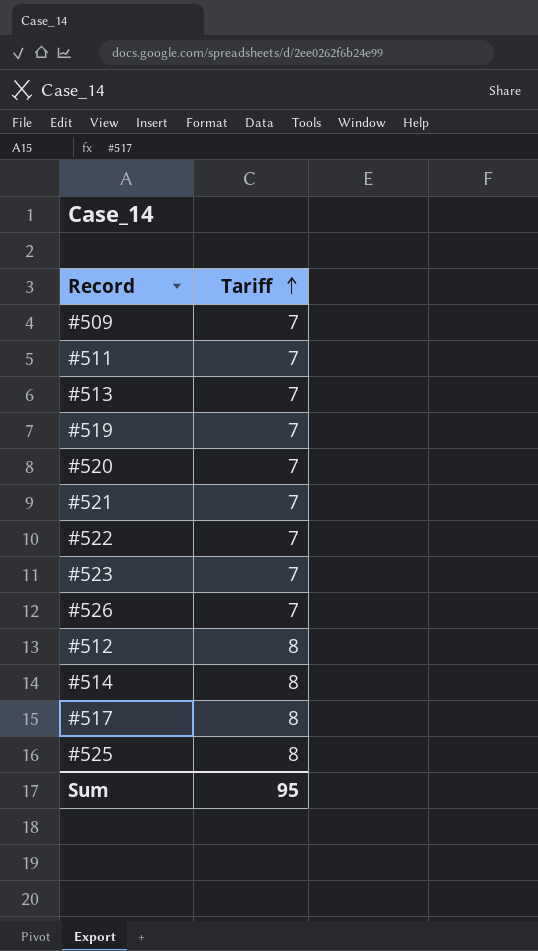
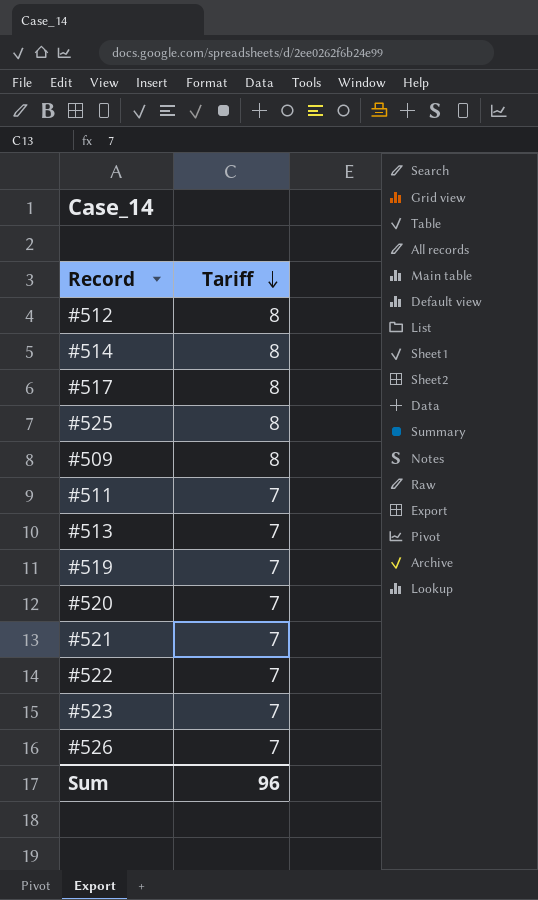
row order: Tariff ascending -> Tariff descending
#509 | Tariff: 7 -> 8
Sum | Tariff: 95 -> 96

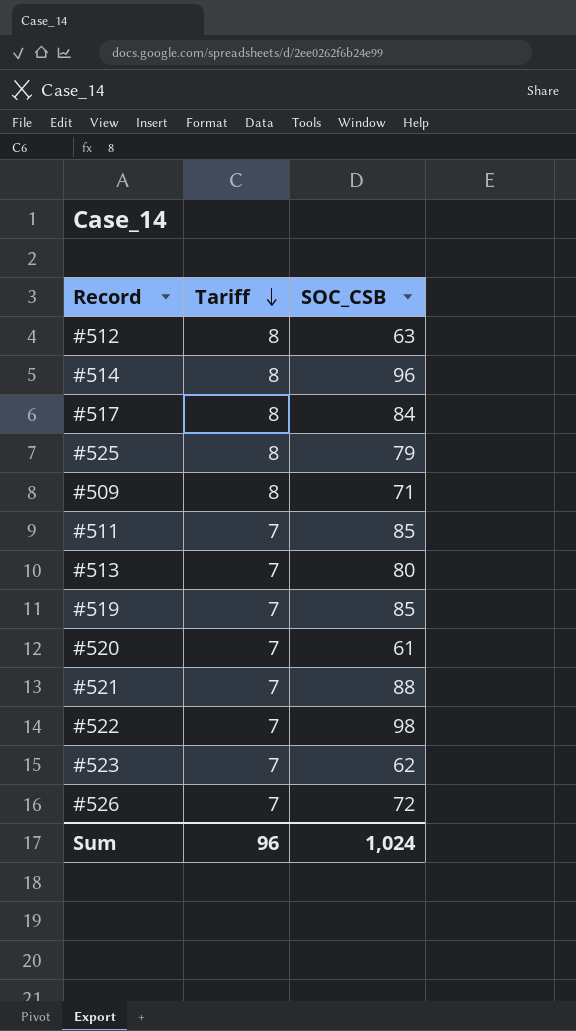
column SOC_CSB | position: none -> 3

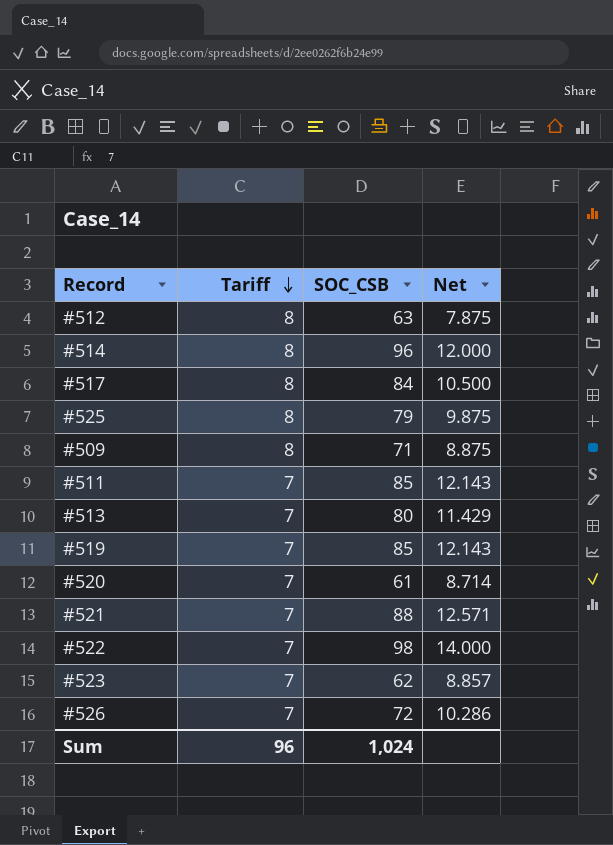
column Net | formula: none -> [SOC_CSB] / [Tariff]

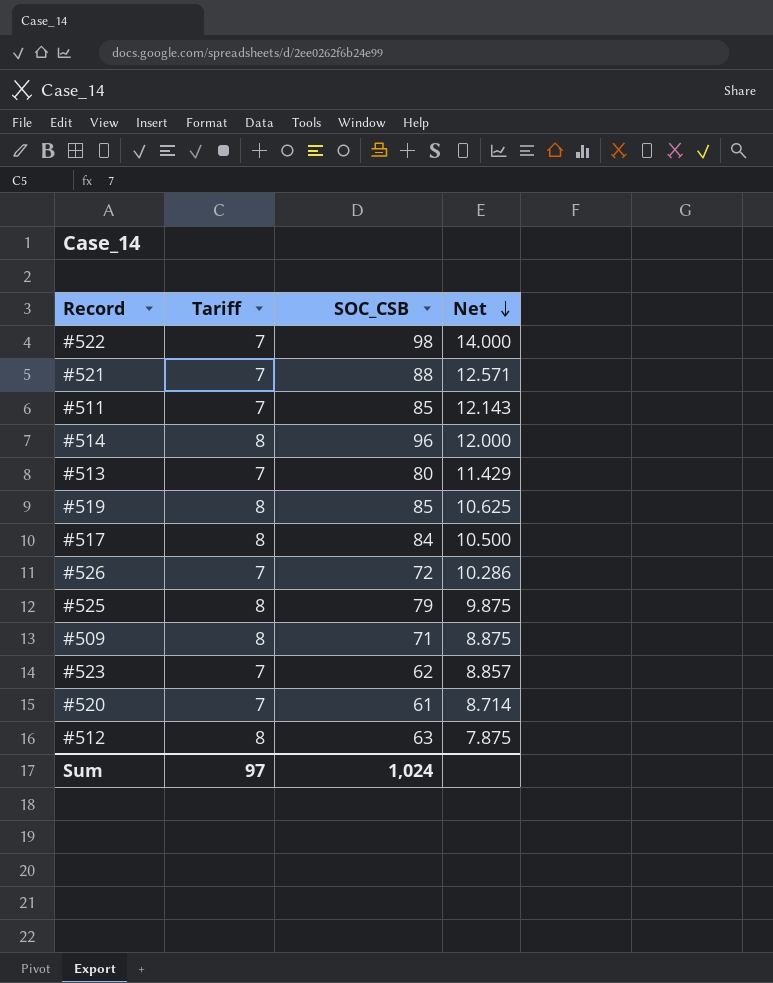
row order: Tariff descending -> Net descending
#519 | Tariff: 7 -> 8
#519 | Net: 12.143 -> 10.625
Sum | Tariff: 96 -> 97

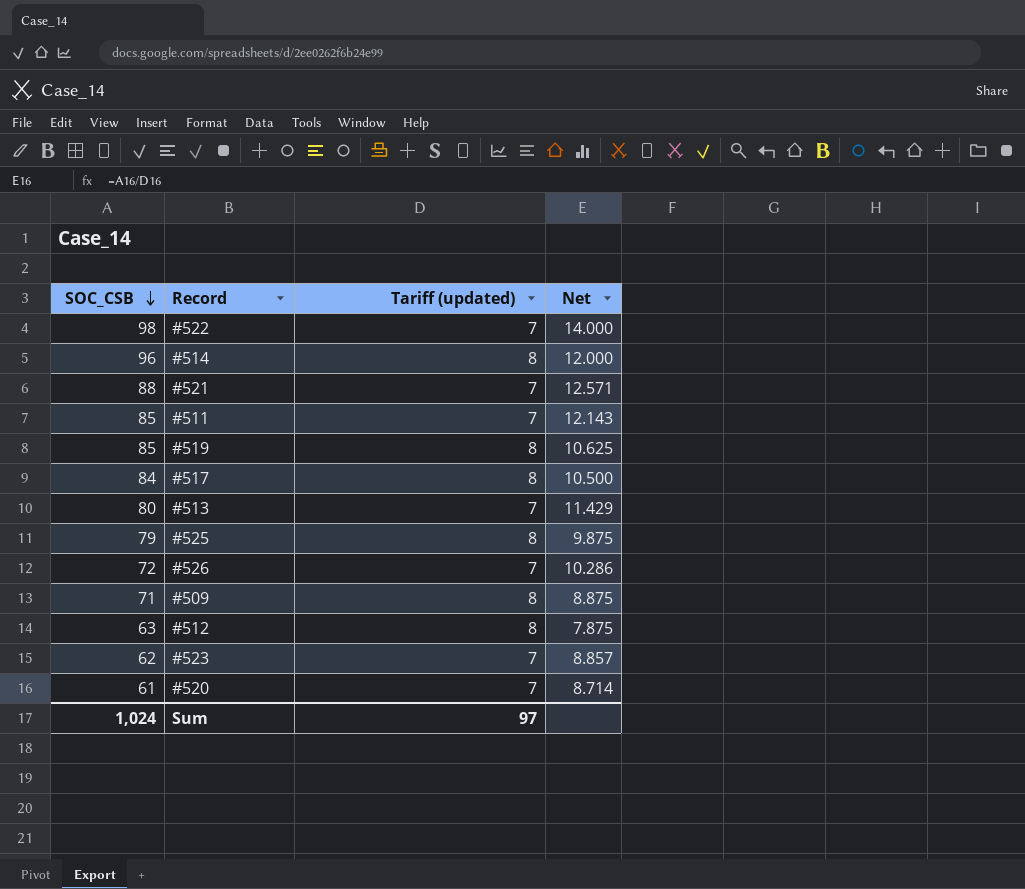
row order: Net descending -> SOC_CSB descending
column SOC_CSB | position: 3 -> 1
column name: Tariff -> Tariff (updated)

